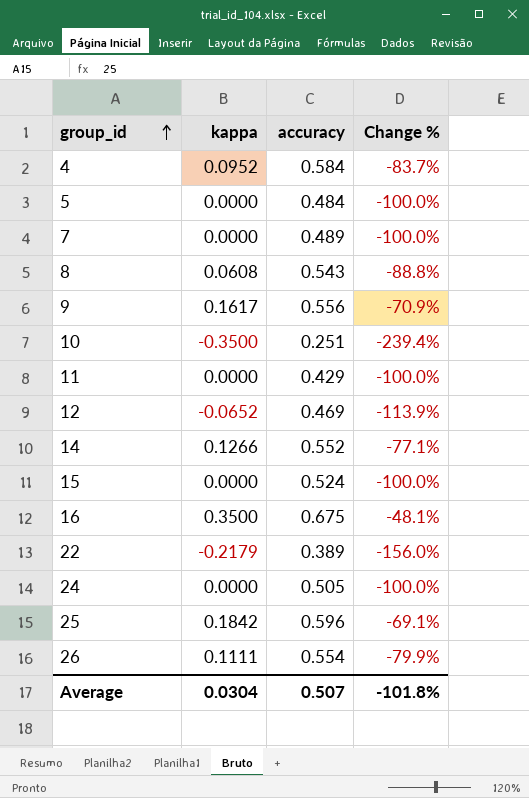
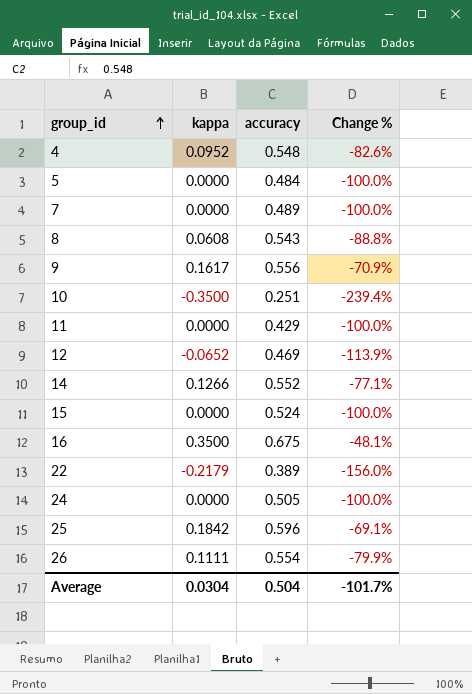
4 | accuracy: 0.584 -> 0.548
4 | Change %: -83.7% -> -82.6%
Average | accuracy: 0.507 -> 0.504
Average | Change %: -101.8% -> -101.7%

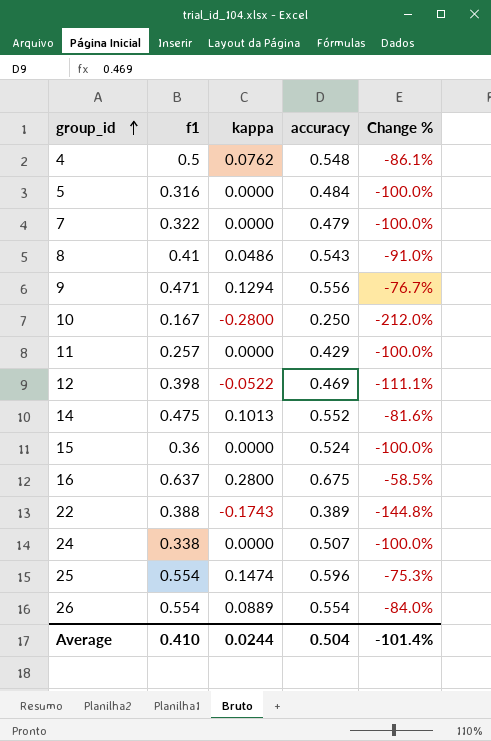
column f1 | position: none -> 2
4 | kappa: 0.0952 -> 0.0762
4 | Change %: -82.6% -> -86.1%
7 | accuracy: 0.489 -> 0.479
8 | kappa: 0.0608 -> 0.0486
8 | Change %: -88.8% -> -91.0%
9 | kappa: 0.1617 -> 0.1294
9 | Change %: -70.9% -> -76.7%
10 | kappa: -0.3500 -> -0.2800
10 | accuracy: 0.251 -> 0.250
10 | Change %: -239.4% -> -212.0%
12 | kappa: -0.0652 -> -0.0522
12 | Change %: -113.9% -> -111.1%
14 | kappa: 0.1266 -> 0.1013
14 | Change %: -77.1% -> -81.6%
16 | kappa: 0.3500 -> 0.2800
16 | Change %: -48.1% -> -58.5%
22 | kappa: -0.2179 -> -0.1743
22 | Change %: -156.0% -> -144.8%
24 | accuracy: 0.505 -> 0.507
25 | kappa: 0.1842 -> 0.1474
25 | Change %: -69.1% -> -75.3%
26 | kappa: 0.1111 -> 0.0889
26 | Change %: -79.9% -> -84.0%
Average | kappa: 0.0304 -> 0.0244
Average | Change %: -101.7% -> -101.4%

